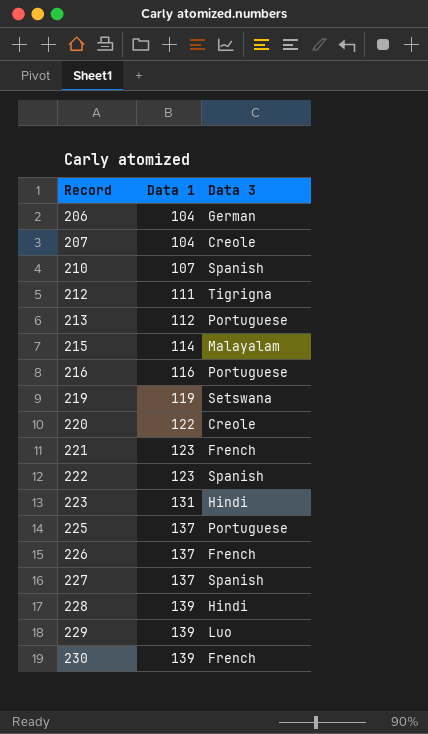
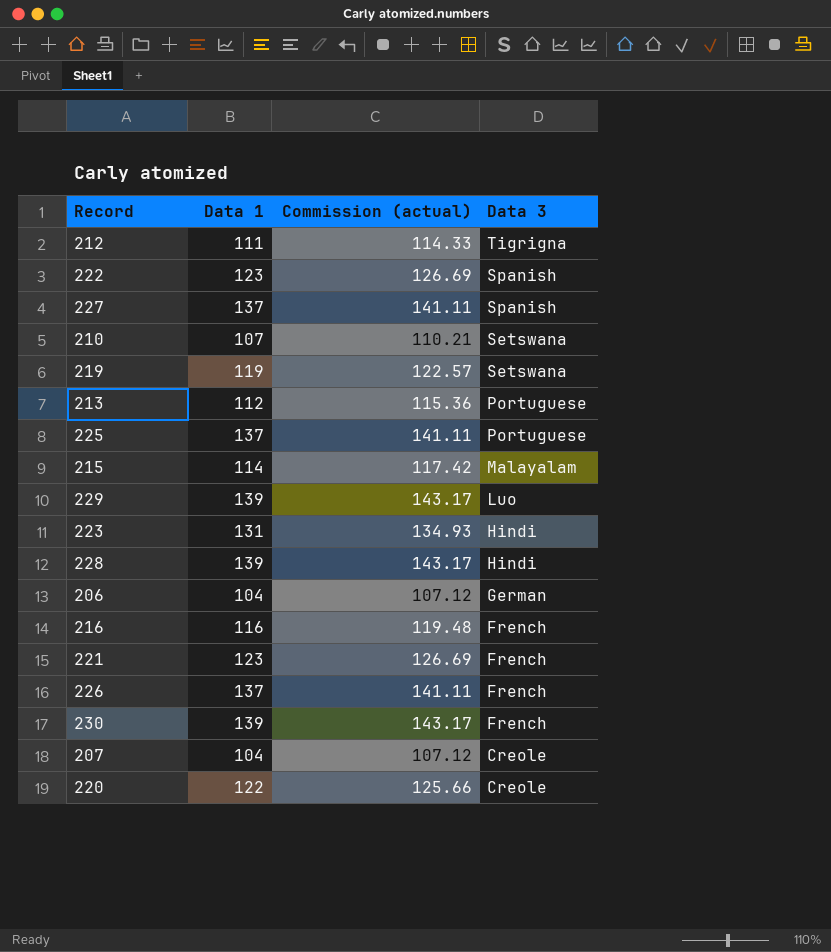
row order: Record ascending -> Data 3 descending
column Commission (actual) | formula: none -> [Data 1] * 1.03
210 | Data 3: Spanish -> Setswana
216 | Data 3: Portuguese -> French

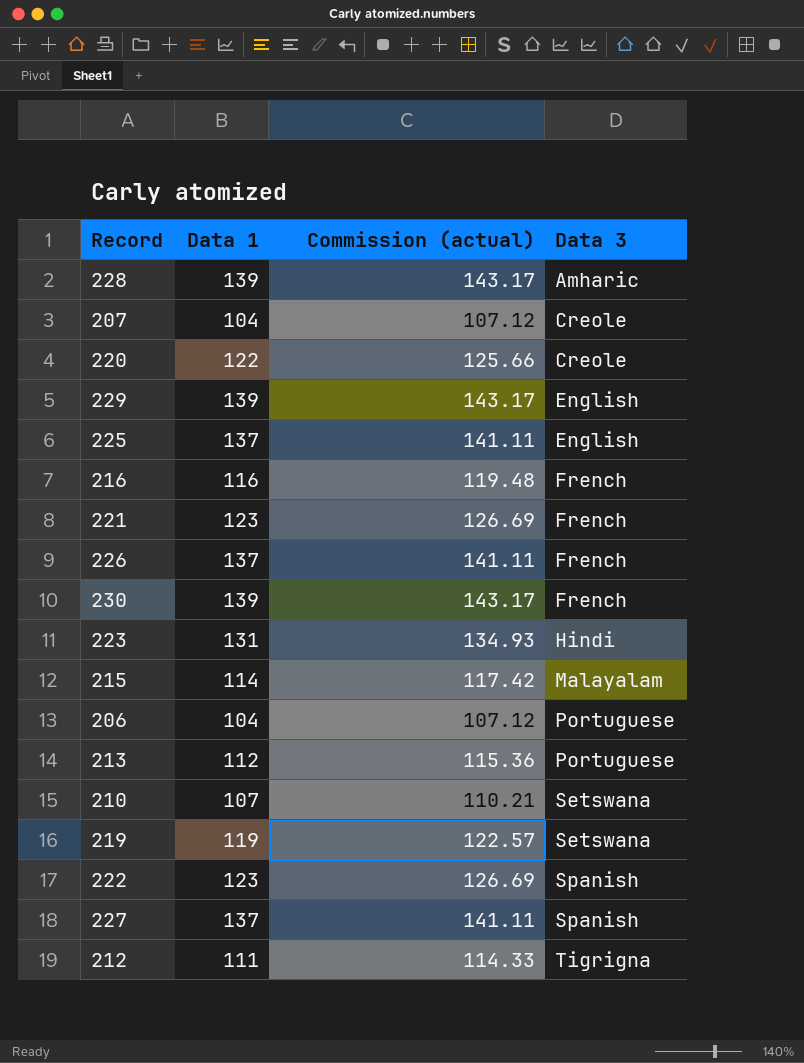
row order: Data 3 descending -> Data 3 ascending
228 | Data 3: Hindi -> Amharic
229 | Data 3: Luo -> English
225 | Data 3: Portuguese -> English
206 | Data 3: German -> Portuguese

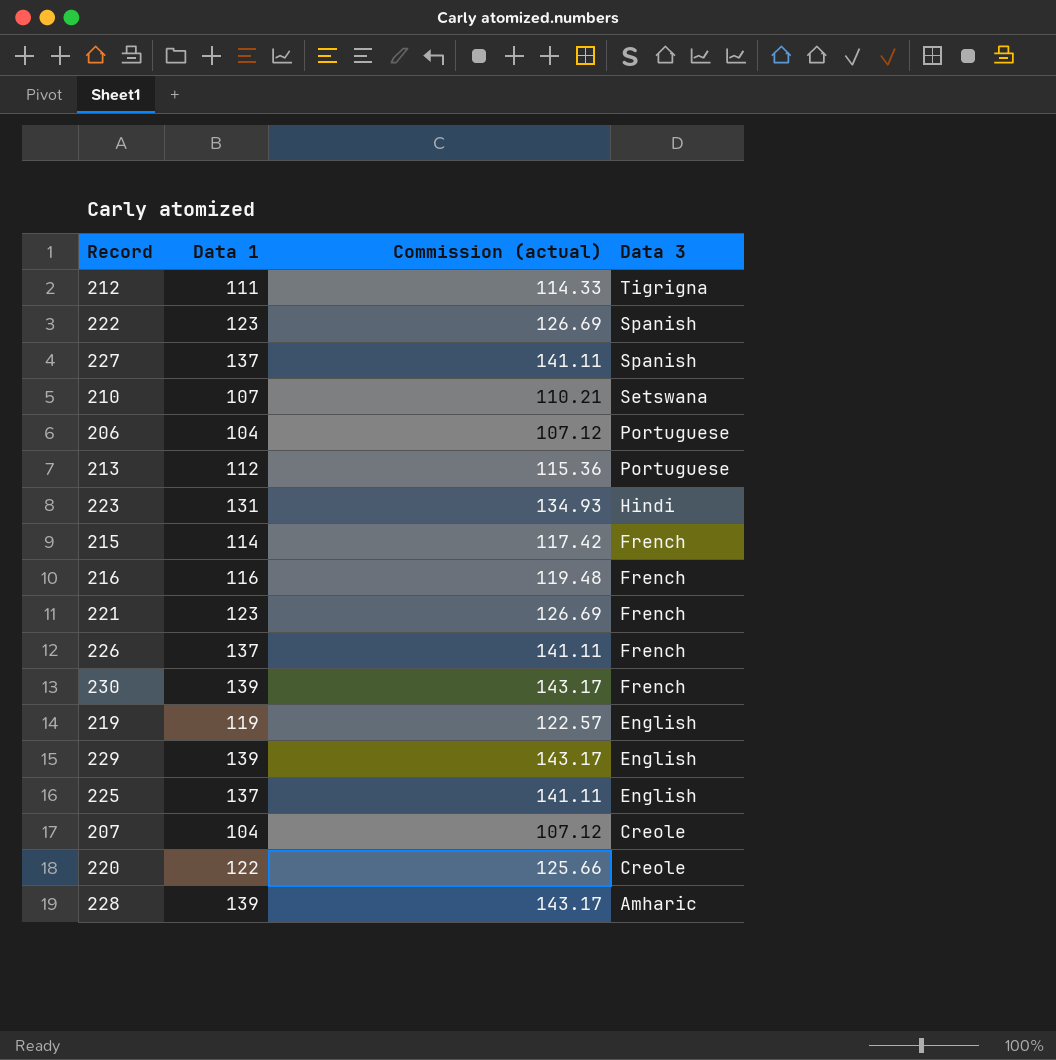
row order: Data 3 ascending -> Data 3 descending
215 | Data 3: Malayalam -> French
219 | Data 3: Setswana -> English

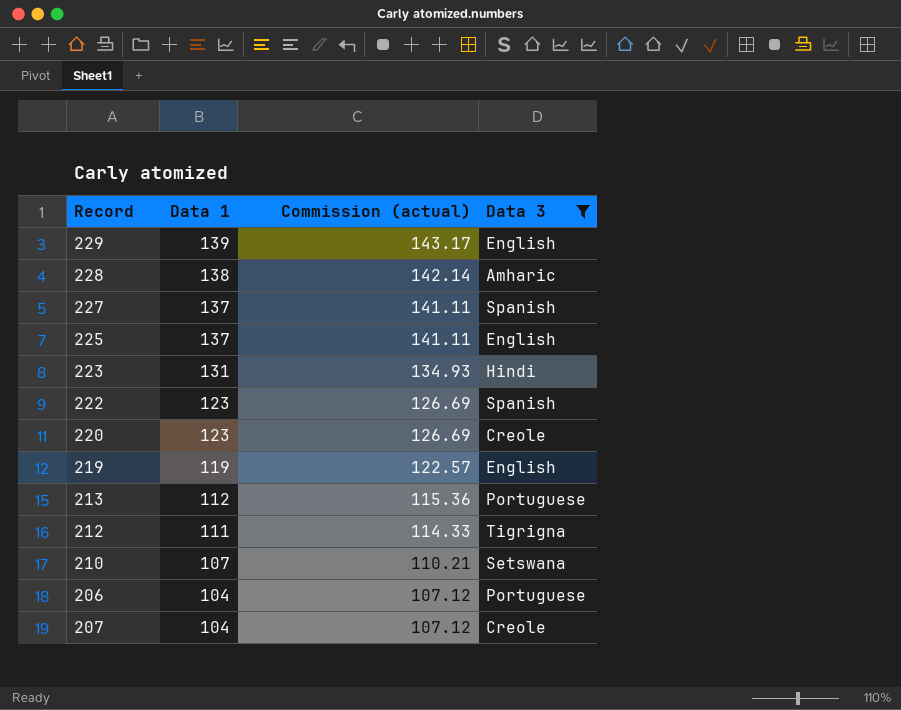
filter: none -> Data 3 != French
row order: Data 3 descending -> Data 1 descending
228 | Data 1: 139 -> 138
228 | Commission (actual): 143.17 -> 142.14
220 | Data 1: 122 -> 123
220 | Commission (actual): 125.66 -> 126.69

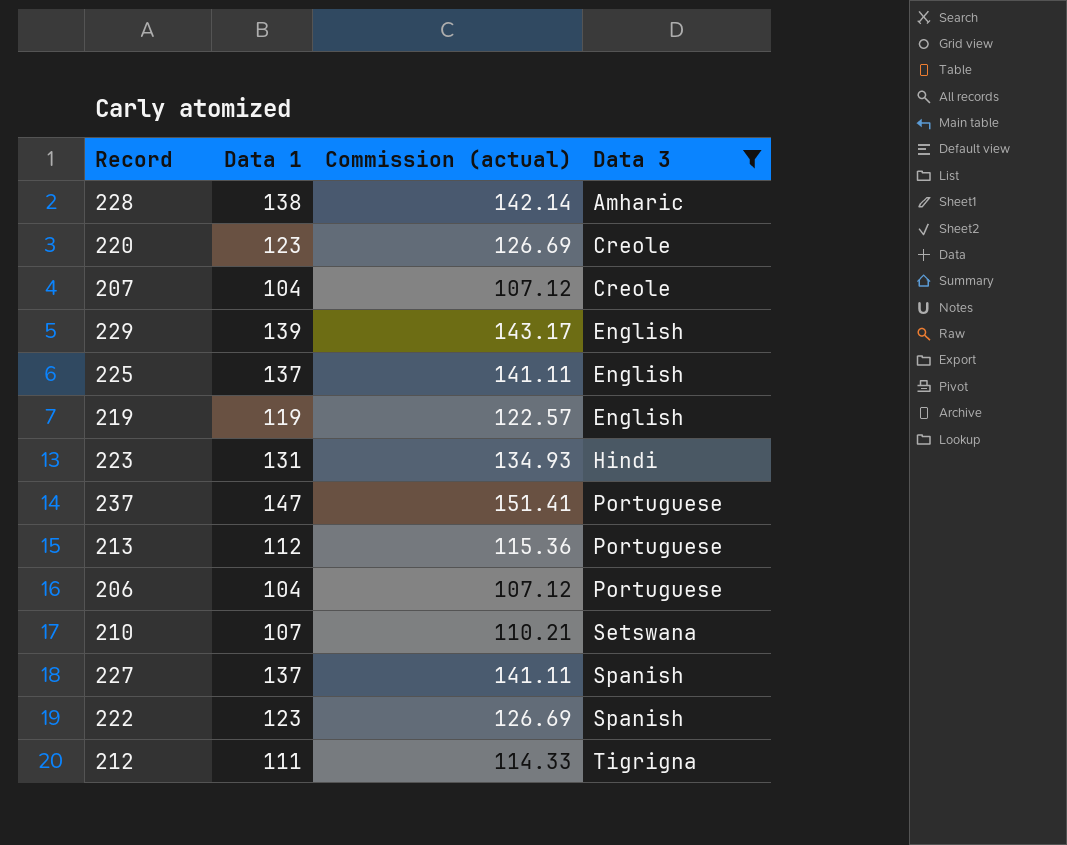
row order: Data 1 descending -> Data 3 ascending
row 237: none -> 147 | 151.41 | Portuguese

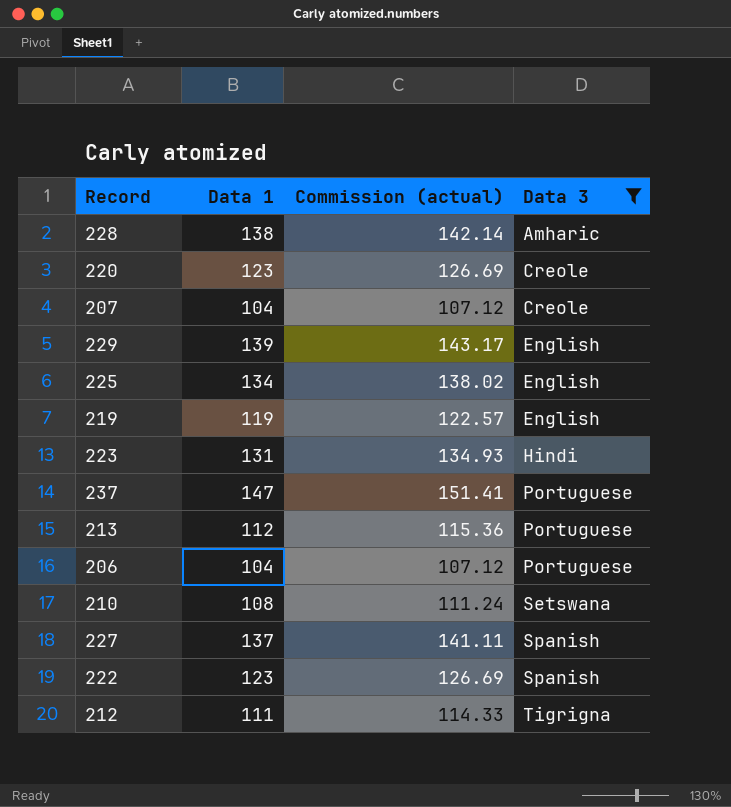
225 | Data 1: 137 -> 134
225 | Commission (actual): 141.11 -> 138.02
210 | Data 1: 107 -> 108
210 | Commission (actual): 110.21 -> 111.24

